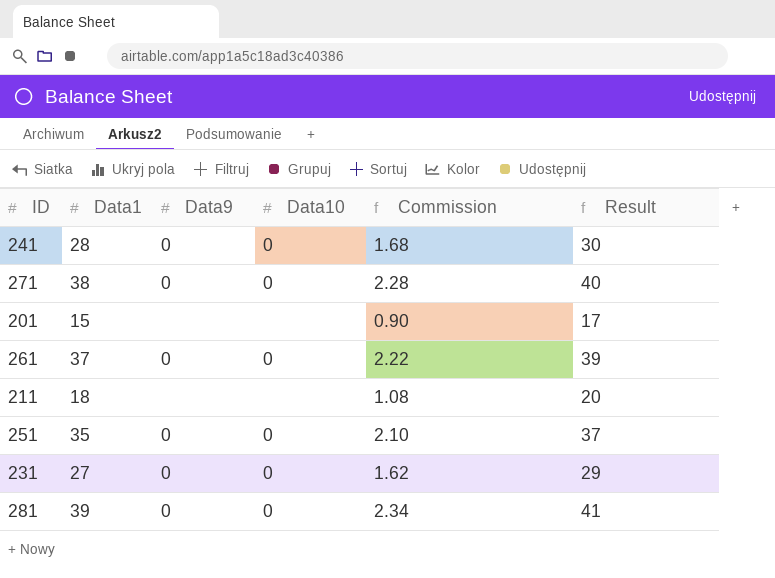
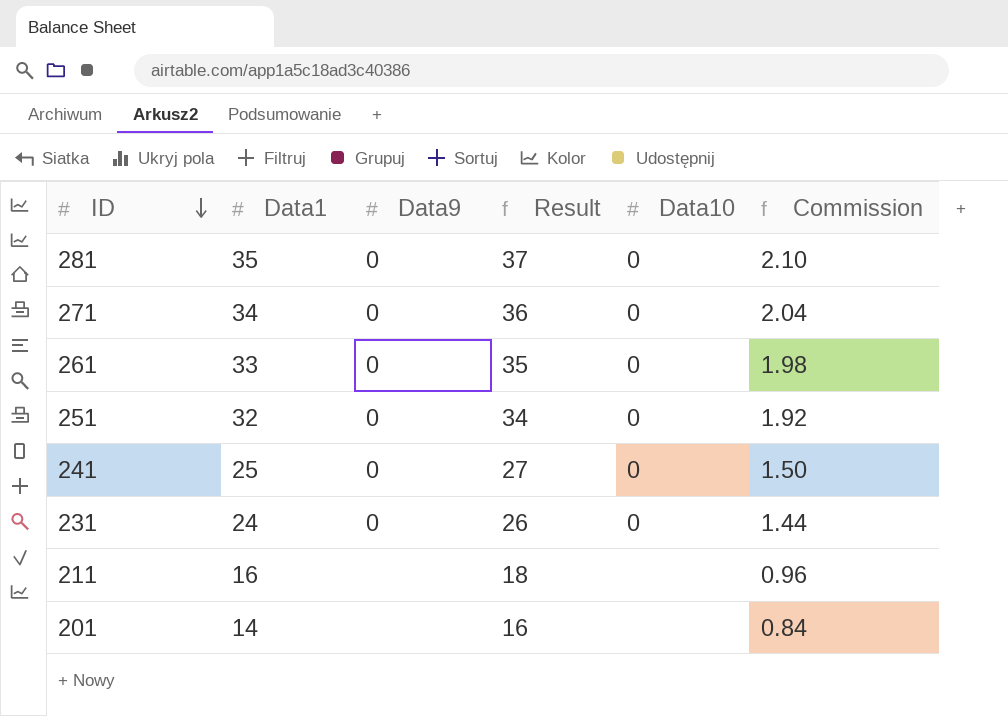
row order: none -> ID descending
column Result | position: 6 -> 4
281 | Data1: 39 -> 35
281 | Result: 41 -> 37
281 | Commission: 2.34 -> 2.10
271 | Data1: 38 -> 34
271 | Result: 40 -> 36
271 | Commission: 2.28 -> 2.04
261 | Data1: 37 -> 33
261 | Result: 39 -> 35
261 | Commission: 2.22 -> 1.98
251 | Data1: 35 -> 32
251 | Result: 37 -> 34
251 | Commission: 2.10 -> 1.92
241 | Data1: 28 -> 25
241 | Result: 30 -> 27
241 | Commission: 1.68 -> 1.50
231 | Data1: 27 -> 24
231 | Result: 29 -> 26
231 | Commission: 1.62 -> 1.44
211 | Data1: 18 -> 16
211 | Result: 20 -> 18
211 | Commission: 1.08 -> 0.96
201 | Data1: 15 -> 14
201 | Result: 17 -> 16
201 | Commission: 0.90 -> 0.84

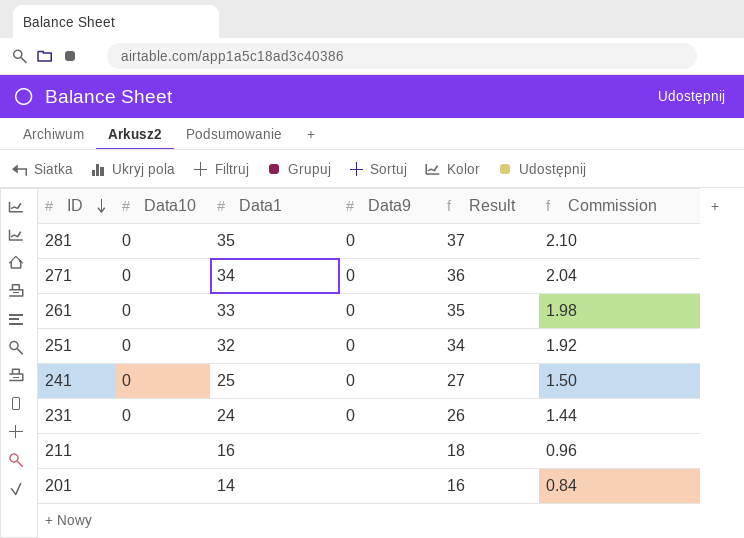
column Data10 | position: 5 -> 2

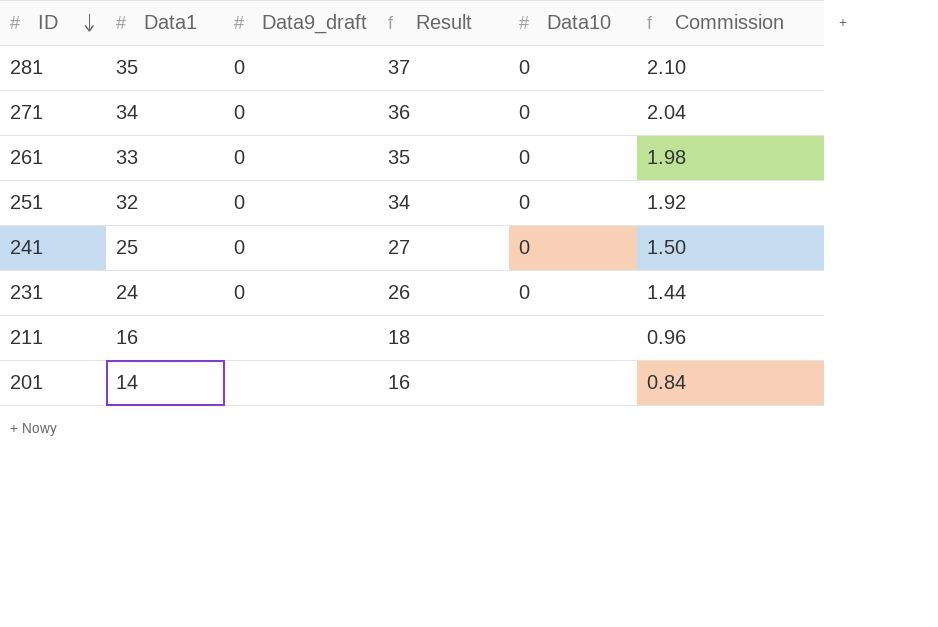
column name: Data9 -> Data9_draft
column Data10 | position: 2 -> 5

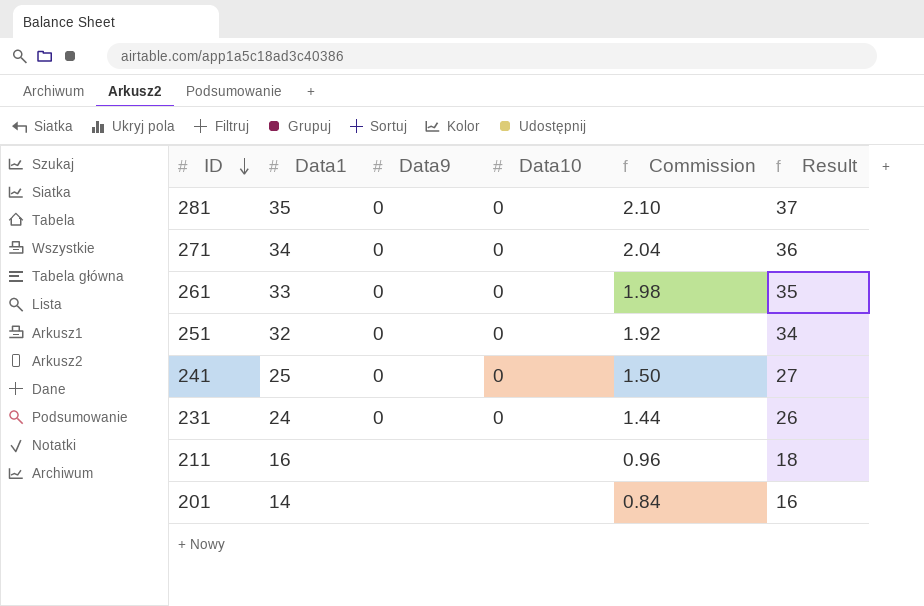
column name: Data9_draft -> Data9
column Result | position: 4 -> 6

